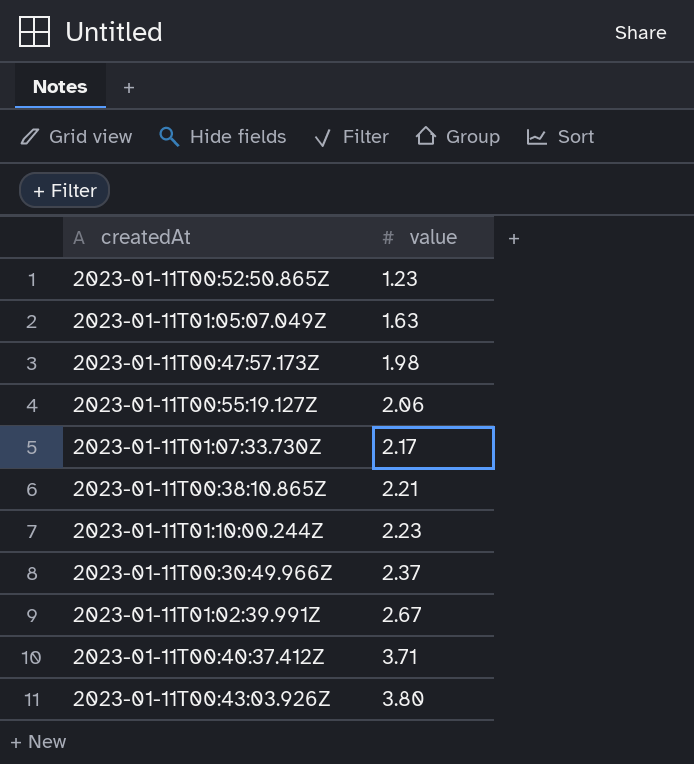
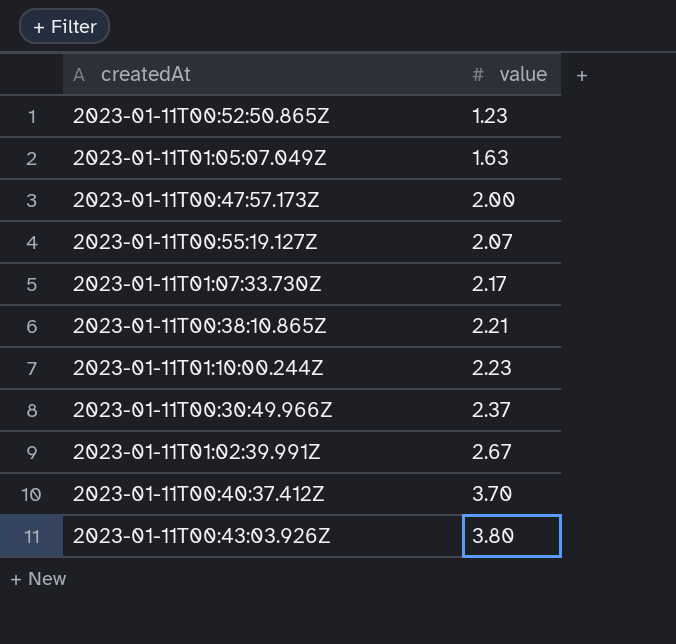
2023-01-11T00:47:57.173Z | value: 1.98 -> 2.00
2023-01-11T00:55:19.127Z | value: 2.06 -> 2.07
2023-01-11T00:40:37.412Z | value: 3.71 -> 3.70

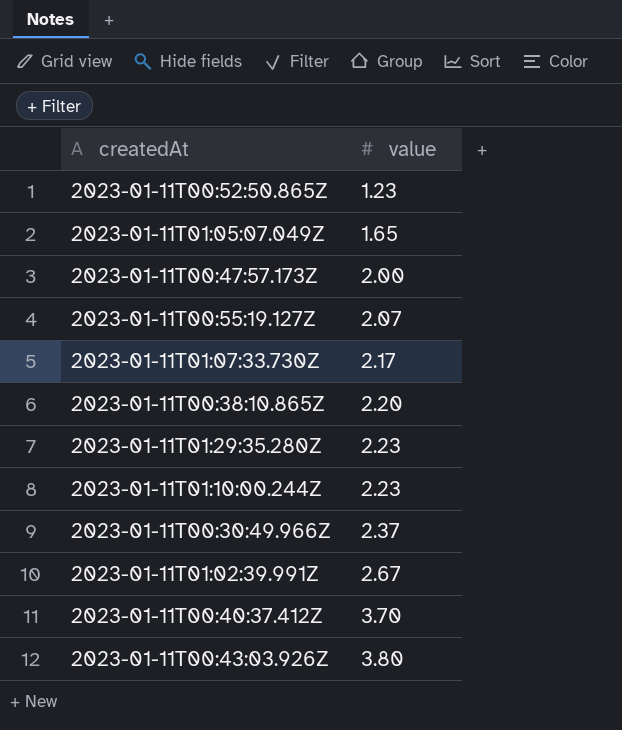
2023-01-11T01:05:07.049Z | value: 1.63 -> 1.65
2023-01-11T00:38:10.865Z | value: 2.21 -> 2.20
row 2023-01-11T01:29:35.280Z: none -> 2.23

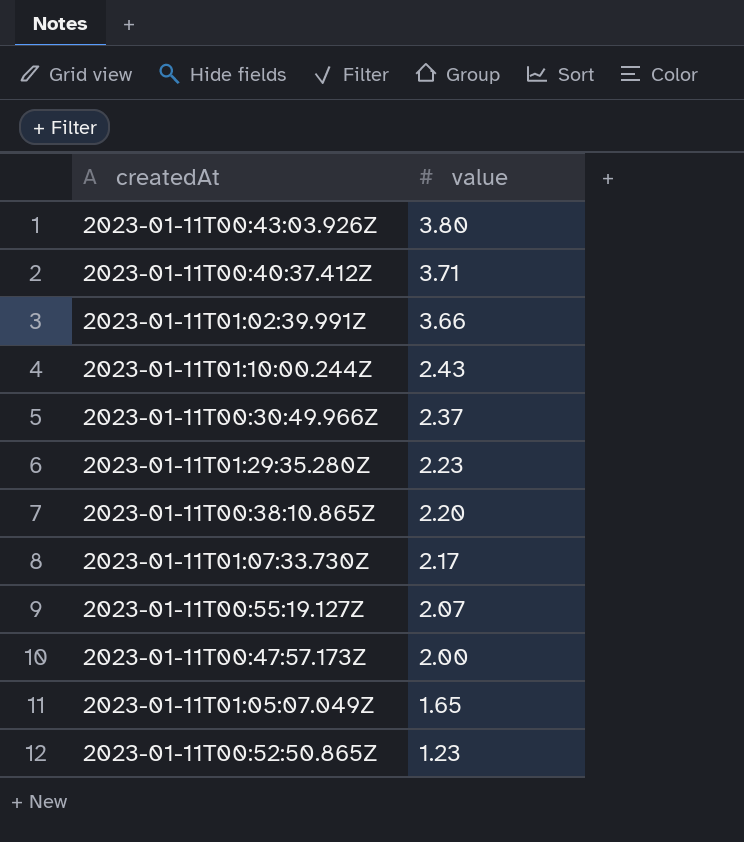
row order: value ascending -> value descending
2023-01-11T00:40:37.412Z | value: 3.70 -> 3.71
2023-01-11T01:02:39.991Z | value: 2.67 -> 3.66
2023-01-11T01:10:00.244Z | value: 2.23 -> 2.43

